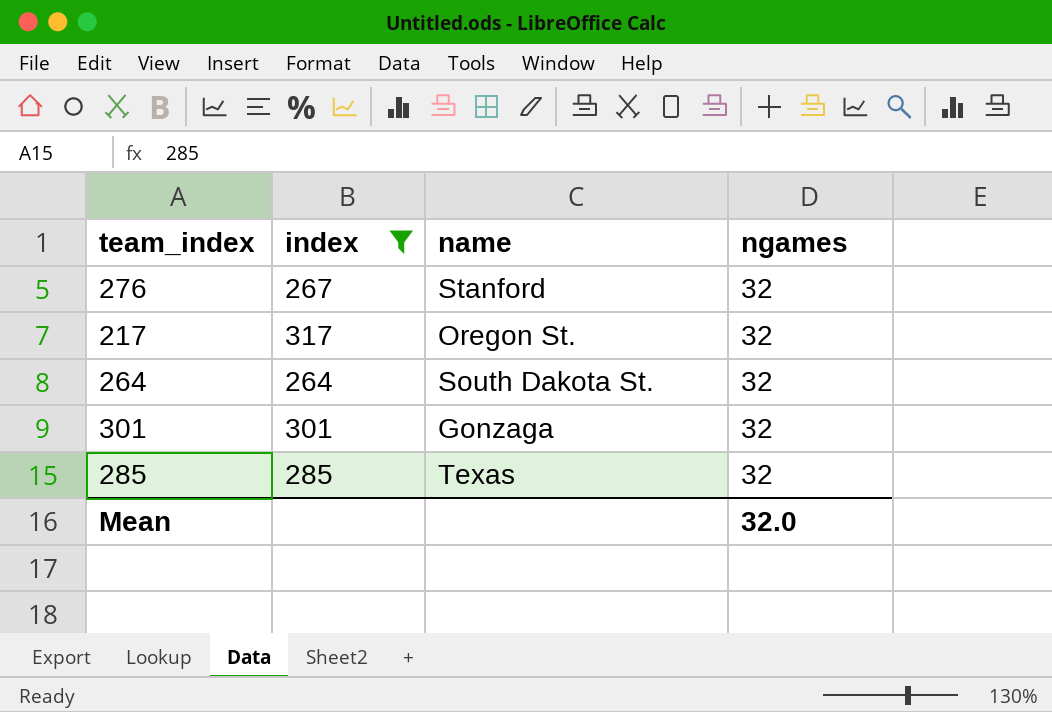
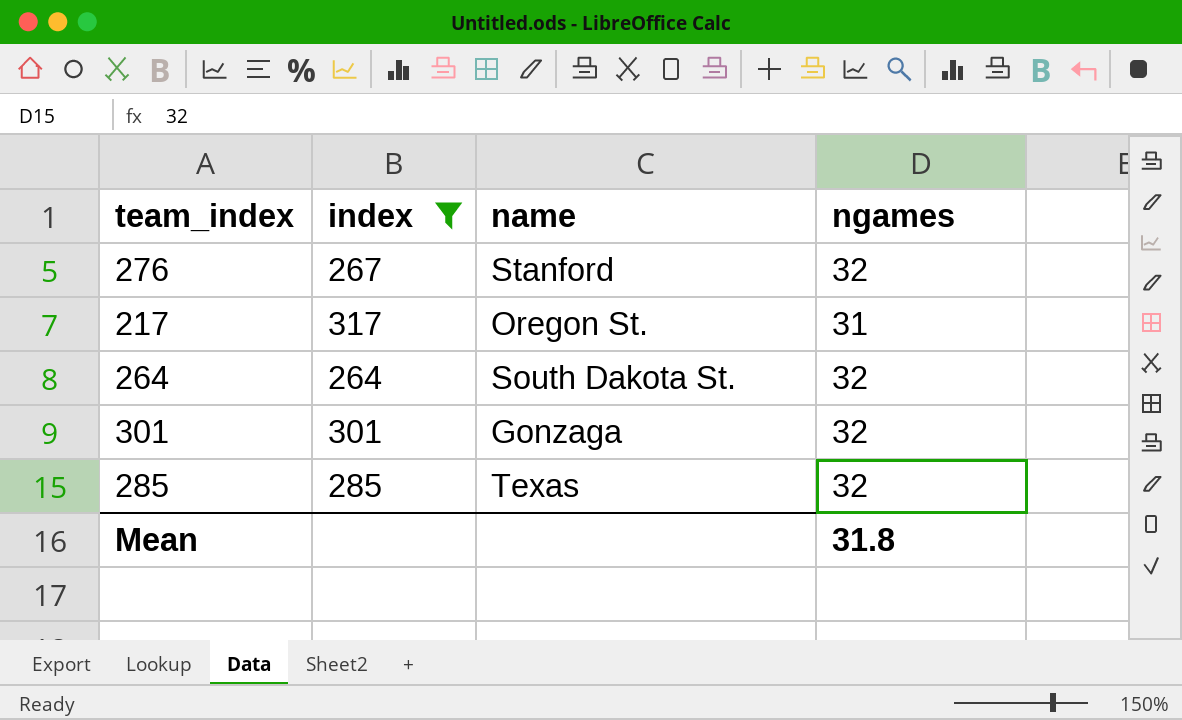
217 | ngames: 32 -> 31
Mean | ngames: 32.0 -> 31.8

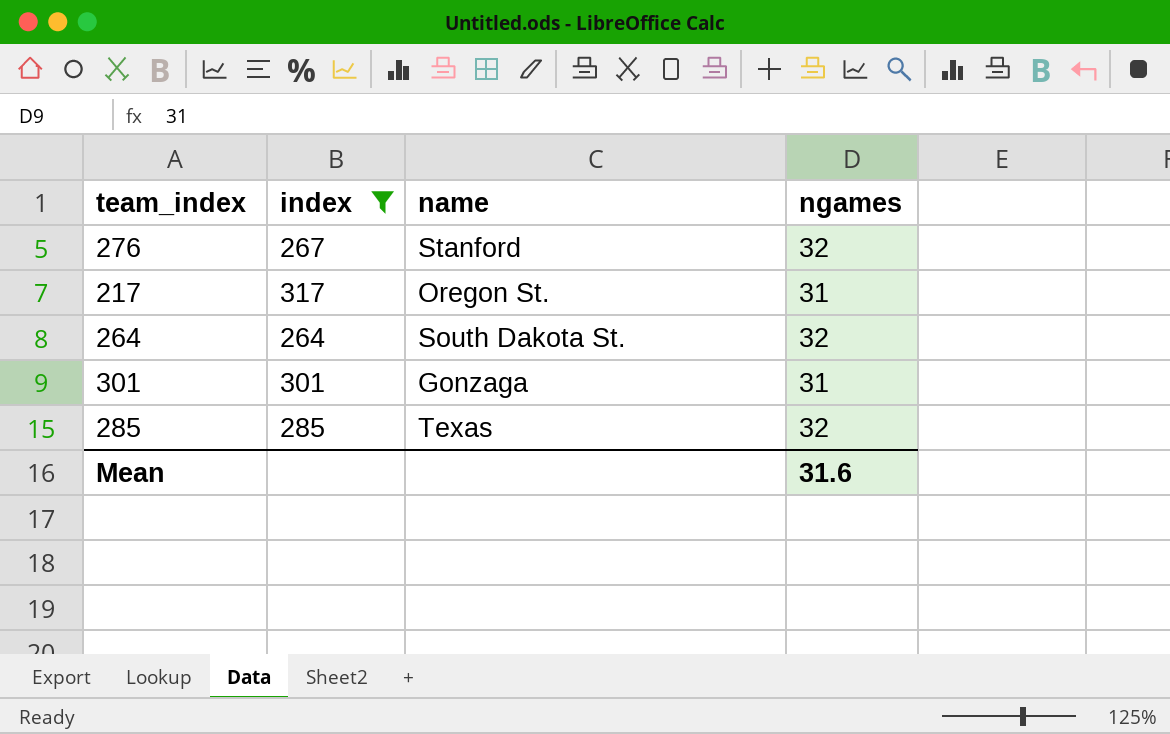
301 | ngames: 32 -> 31
Mean | ngames: 31.8 -> 31.6

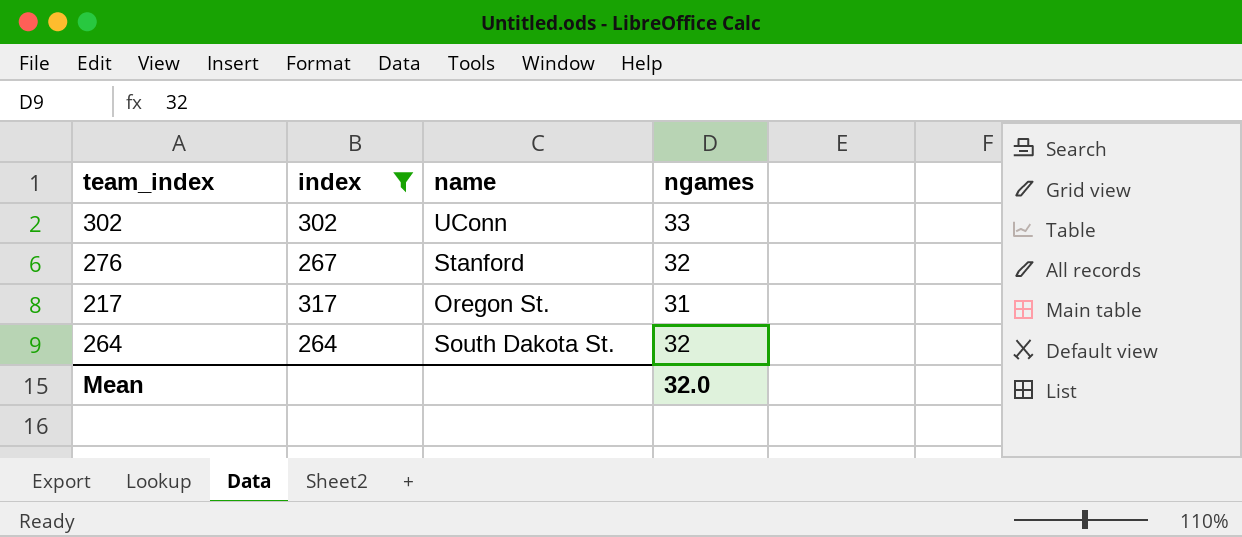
row 301: 301 | Gonzaga | 31 -> none
row 285: 285 | Texas | 32 -> none
row 302: none -> 302 | UConn | 33
Mean | ngames: 31.6 -> 32.0

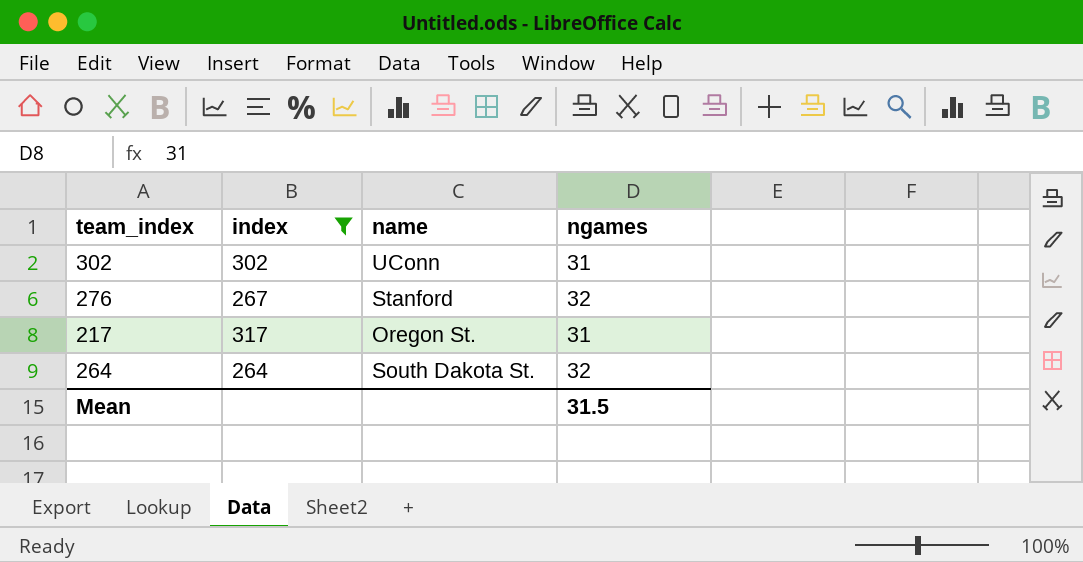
302 | ngames: 33 -> 31
Mean | ngames: 32.0 -> 31.5

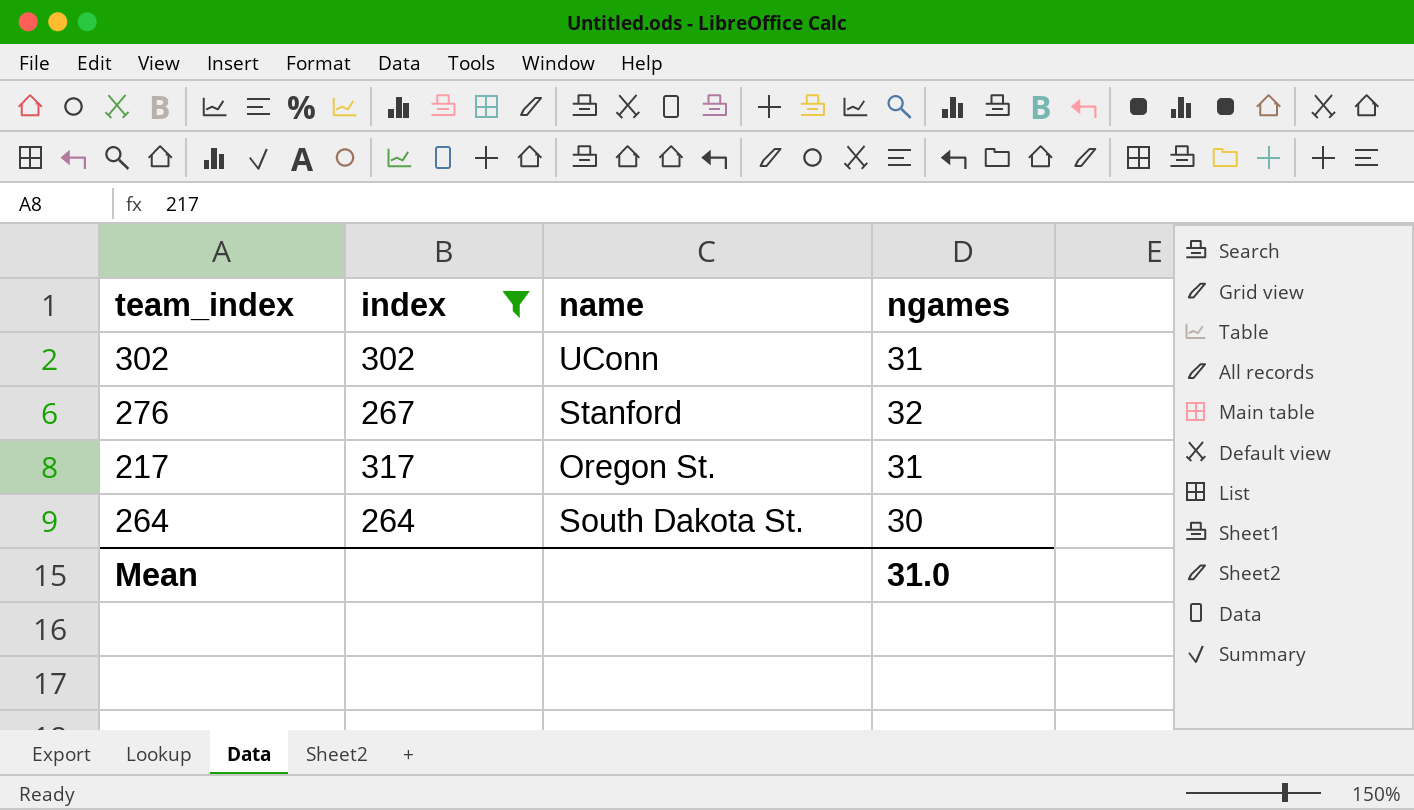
264 | ngames: 32 -> 30
Mean | ngames: 31.5 -> 31.0

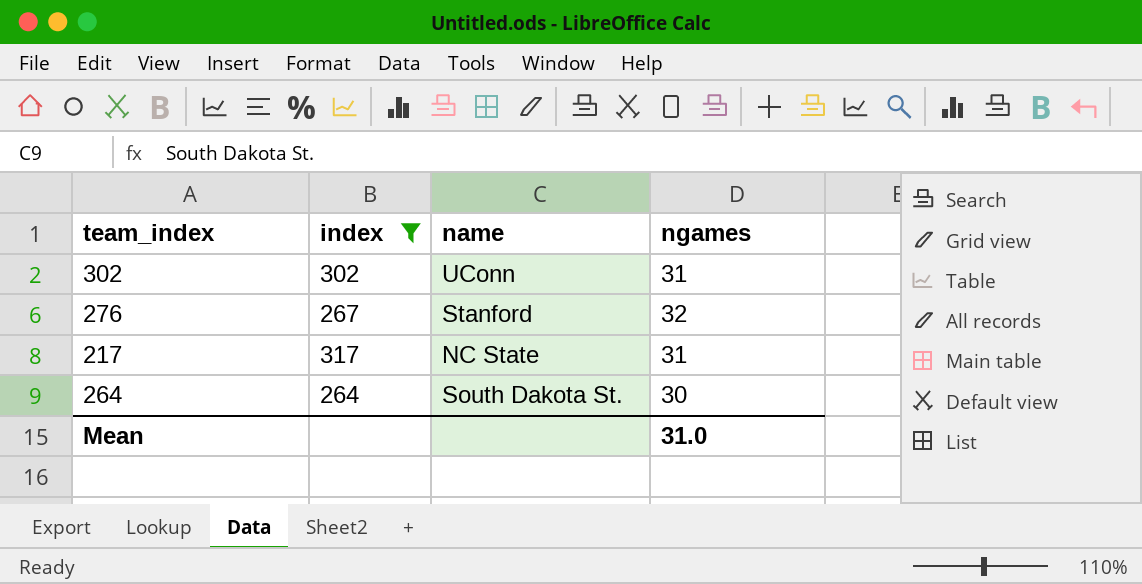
217 | name: Oregon St. -> NC State

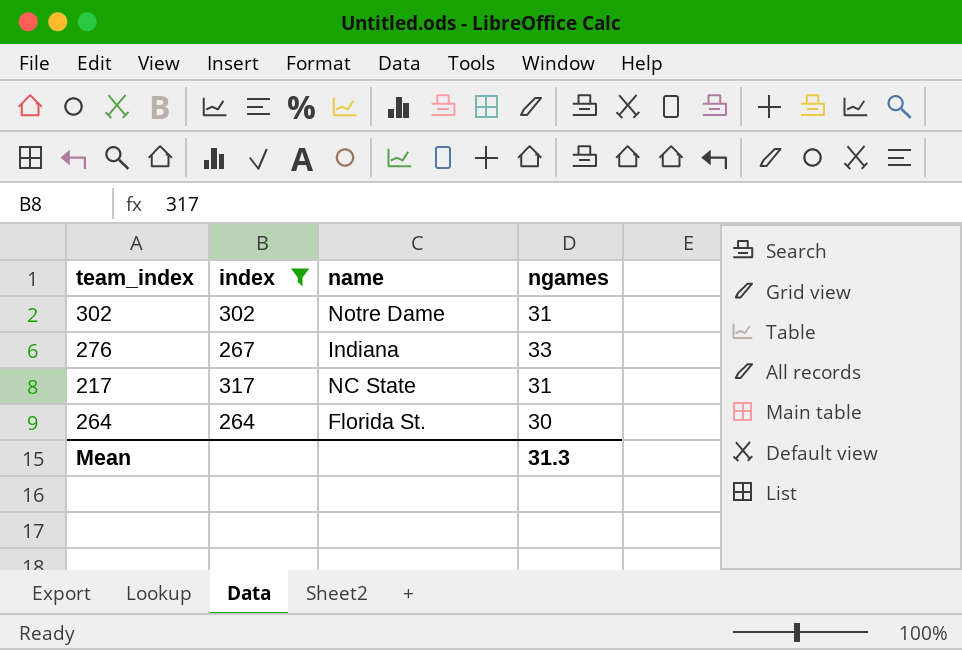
302 | name: UConn -> Notre Dame
276 | name: Stanford -> Indiana
276 | ngames: 32 -> 33
264 | name: South Dakota St. -> Florida St.
Mean | ngames: 31.0 -> 31.3

